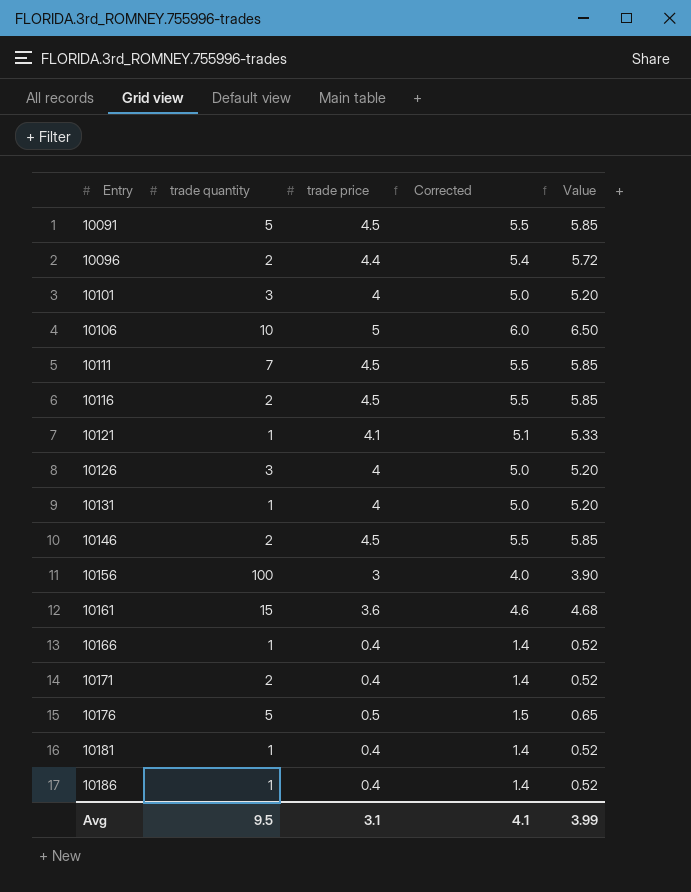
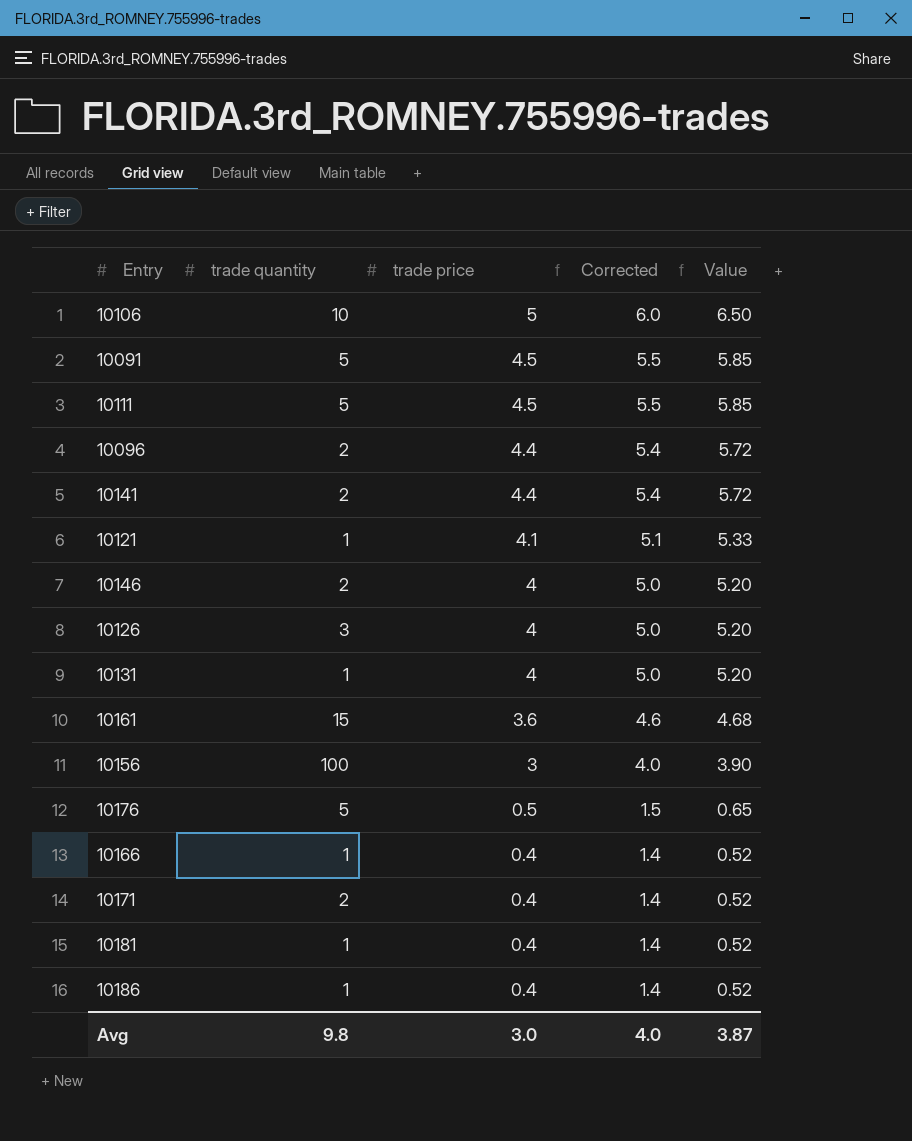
row order: Entry ascending -> trade price descending
row 10101: 3 | 4 | 5.0 | 5.20 -> none
row 10116: 2 | 4.5 | 5.5 | 5.85 -> none
10111 | trade quantity: 7 -> 5
row 10141: none -> 2 | 4.4 | 5.4 | 5.72
10146 | trade price: 4.5 -> 4
10146 | Corrected: 5.5 -> 5.0
10146 | Value: 5.85 -> 5.20
Avg | trade quantity: 9.5 -> 9.8
Avg | trade price: 3.1 -> 3.0
Avg | Corrected: 4.1 -> 4.0
Avg | Value: 3.99 -> 3.87

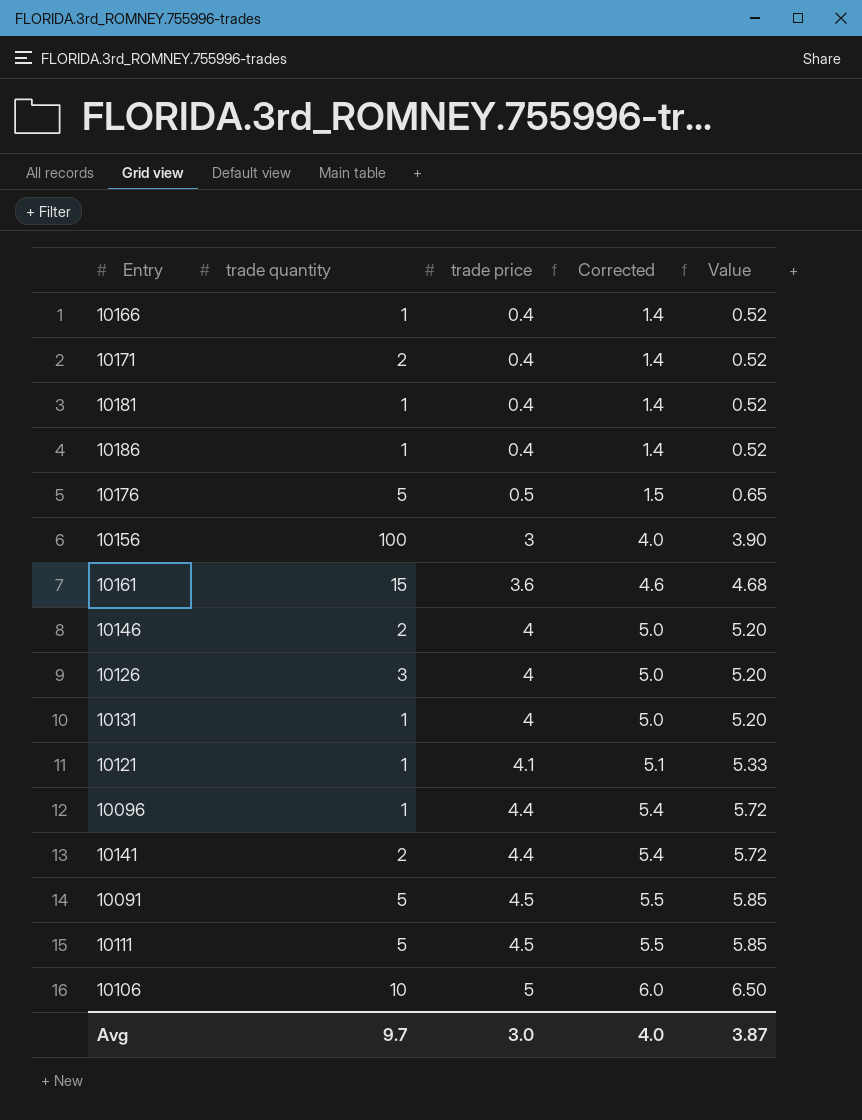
row order: trade price descending -> trade price ascending
10096 | trade quantity: 2 -> 1
Avg | trade quantity: 9.8 -> 9.7

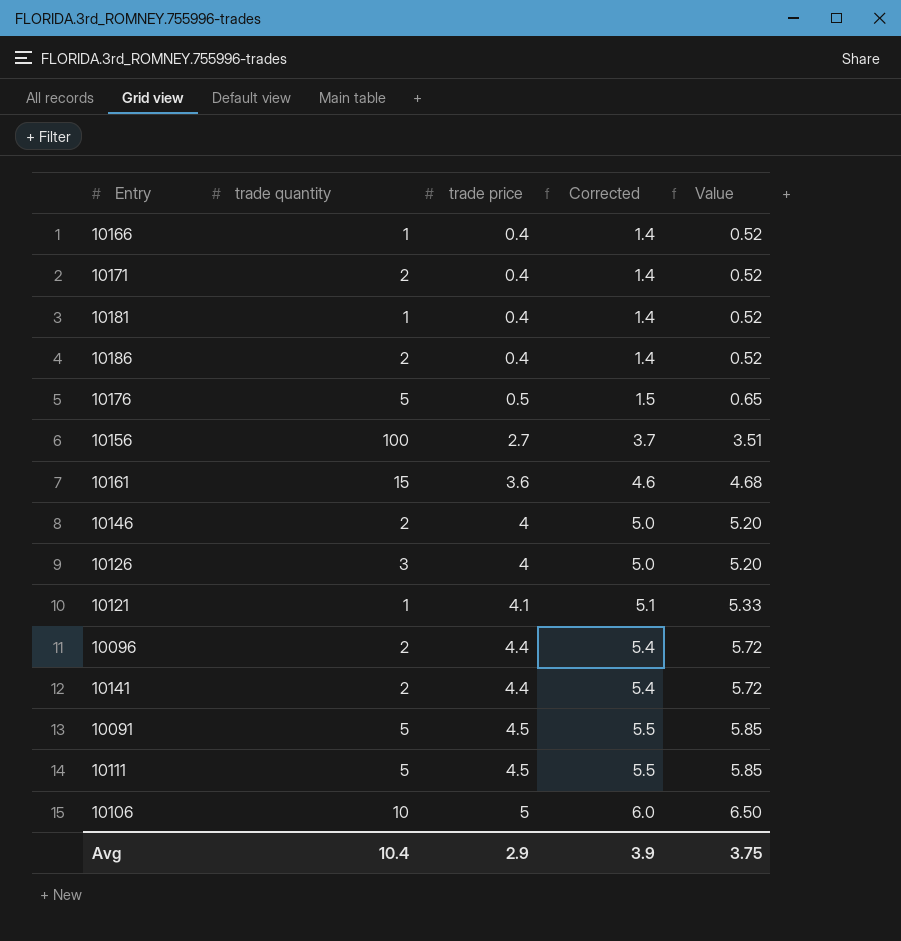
row 10131: 1 | 4 | 5.0 | 5.20 -> none
10186 | trade quantity: 1 -> 2
10156 | trade price: 3 -> 2.7
10156 | Corrected: 4.0 -> 3.7
10156 | Value: 3.90 -> 3.51
10096 | trade quantity: 1 -> 2
Avg | trade quantity: 9.7 -> 10.4
Avg | trade price: 3.0 -> 2.9
Avg | Corrected: 4.0 -> 3.9
Avg | Value: 3.87 -> 3.75

